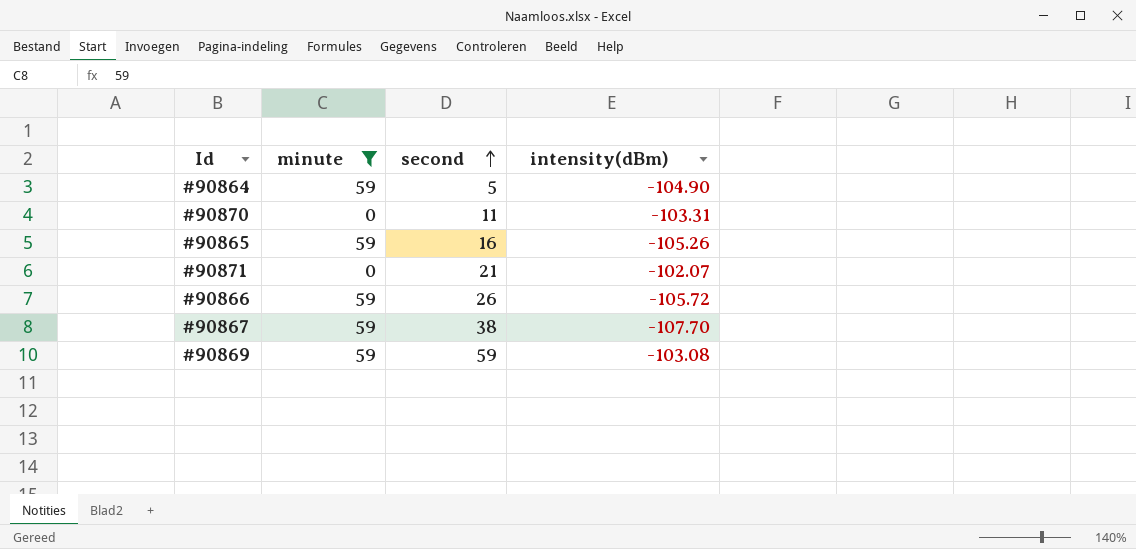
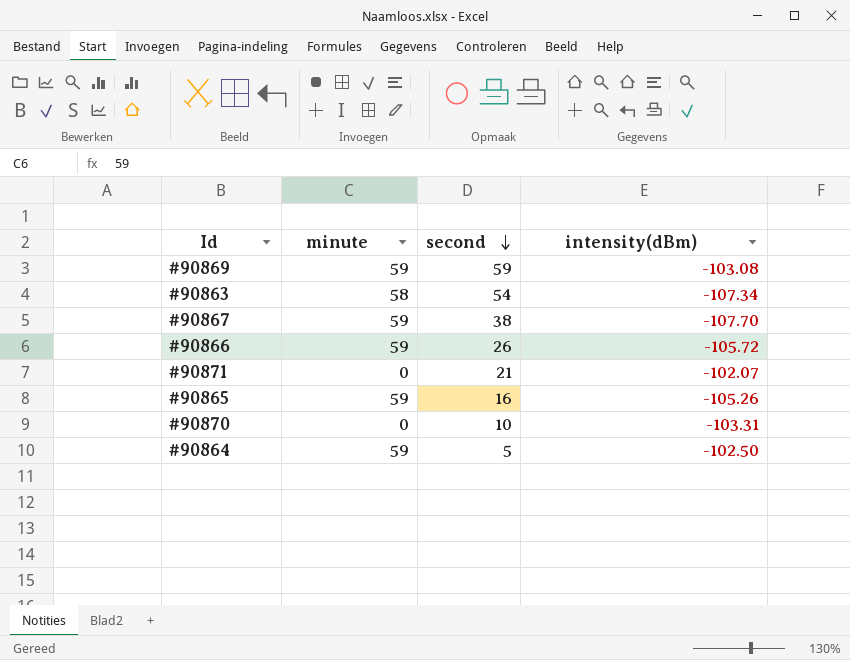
filter: minute != 58 -> none
row order: second ascending -> second descending
#90870 | second: 11 -> 10
#90864 | intensity(dBm): -104.90 -> -102.50

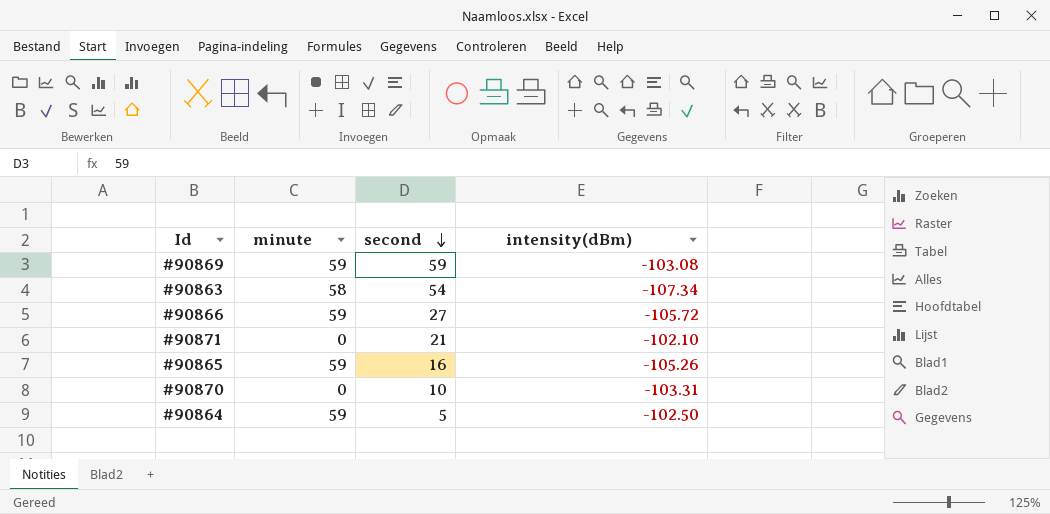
row #90867: 59 | 38 | -107.70 -> none
#90866 | second: 26 -> 27
#90871 | intensity(dBm): -102.07 -> -102.10

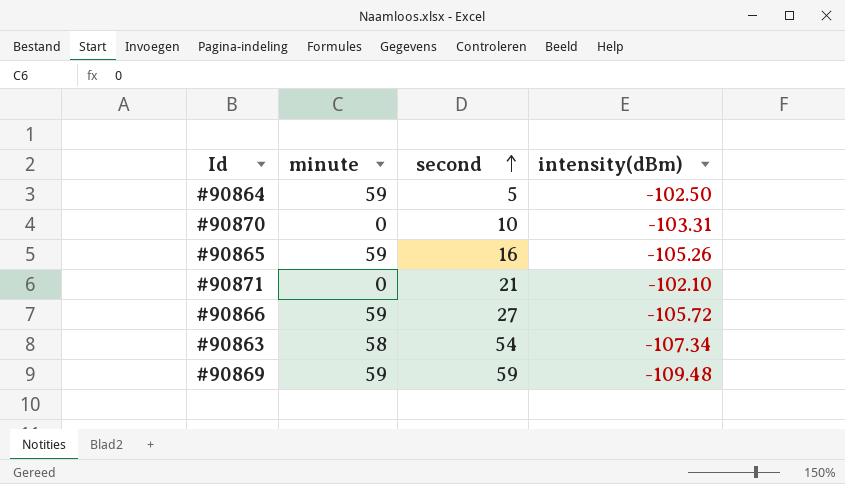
row order: second descending -> second ascending
#90869 | intensity(dBm): -103.08 -> -109.48

